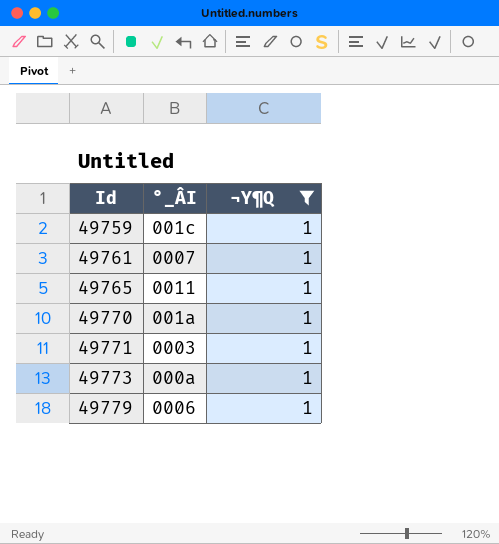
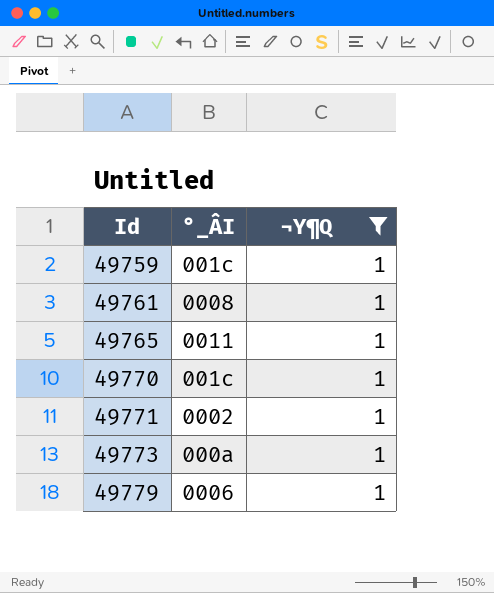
49761 | °_ÂI: 0007 -> 0008
49770 | °_ÂI: 001a -> 001c
49771 | °_ÂI: 0003 -> 0002

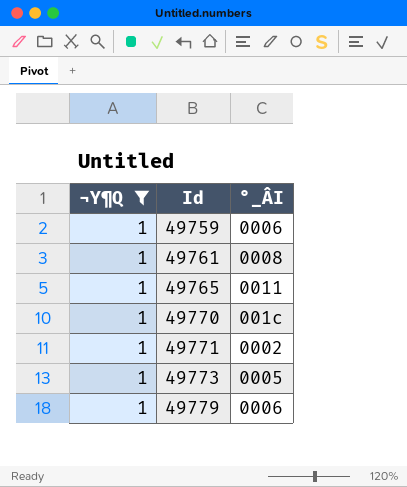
column ¬Y¶Q | position: 3 -> 1
49759 | °_ÂI: 001c -> 0006
49773 | °_ÂI: 000a -> 0005

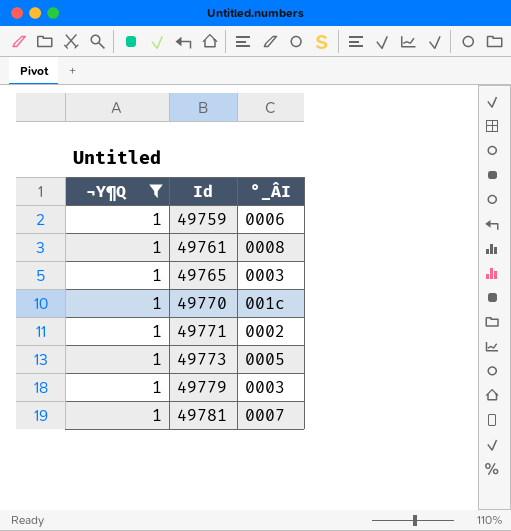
49765 | °_ÂI: 0011 -> 0003
49779 | °_ÂI: 0006 -> 0003
row 49781: none -> 1 | 0007

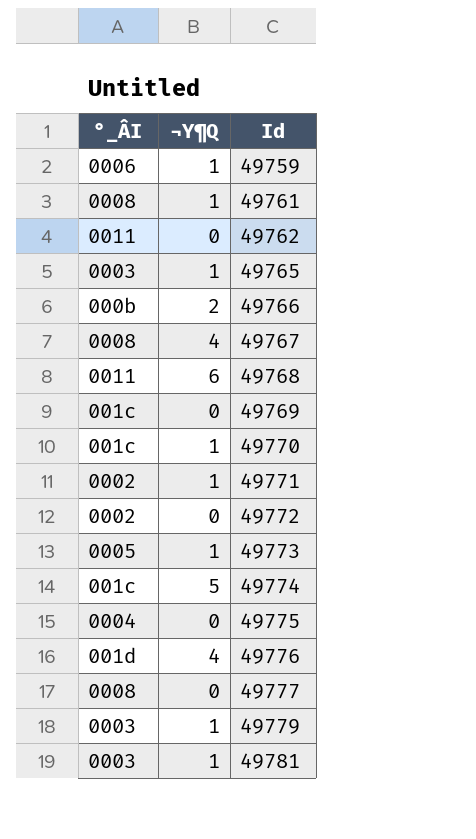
filter: ¬Y¶Q = 1 -> none
column °_ÂI | position: 3 -> 1
49781 | °_ÂI: 0007 -> 0003

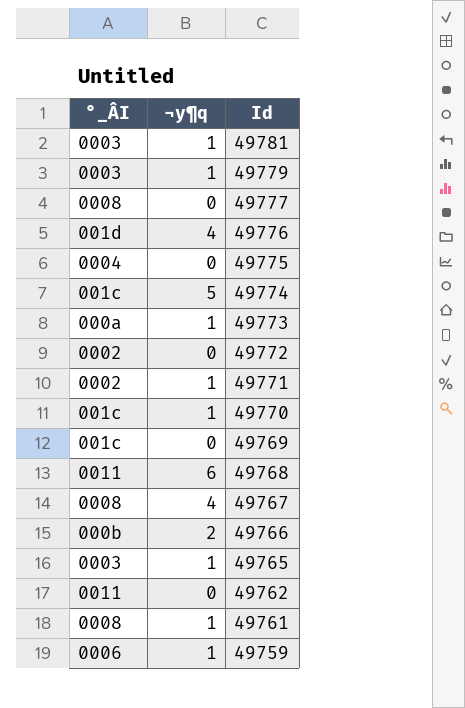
row order: Id ascending -> Id descending
column name: ¬Y¶Q -> ¬y¶q
49773 | °_ÂI: 0005 -> 000a

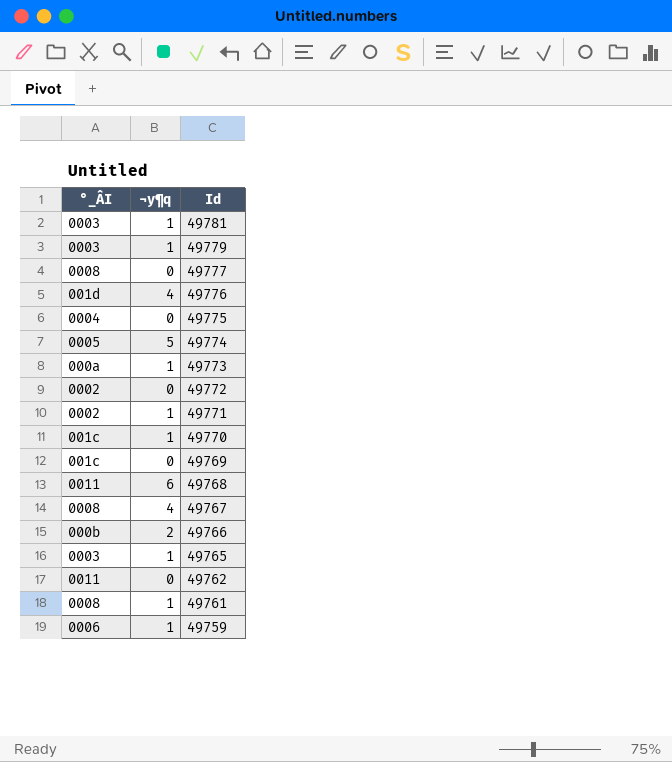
49774 | °_ÂI: 001c -> 0005

